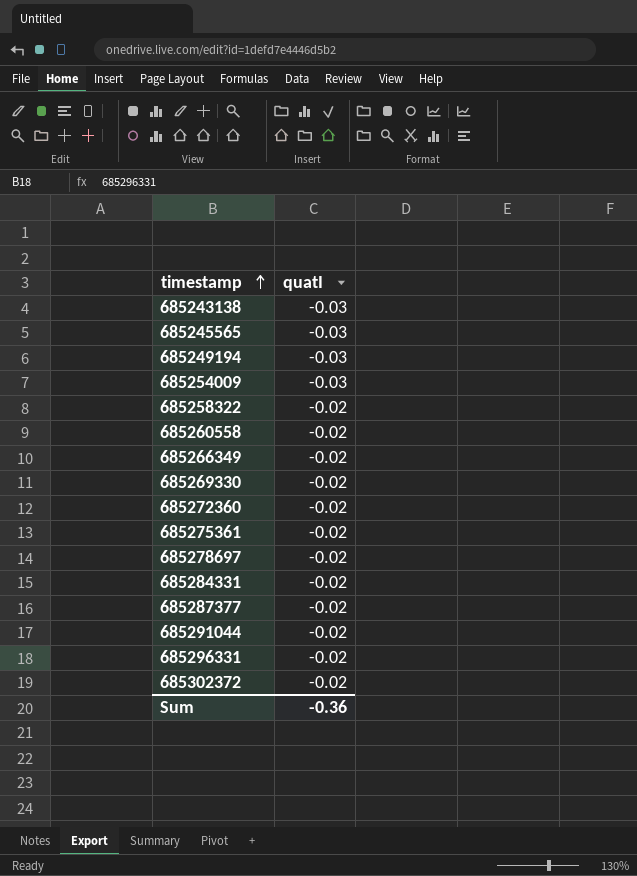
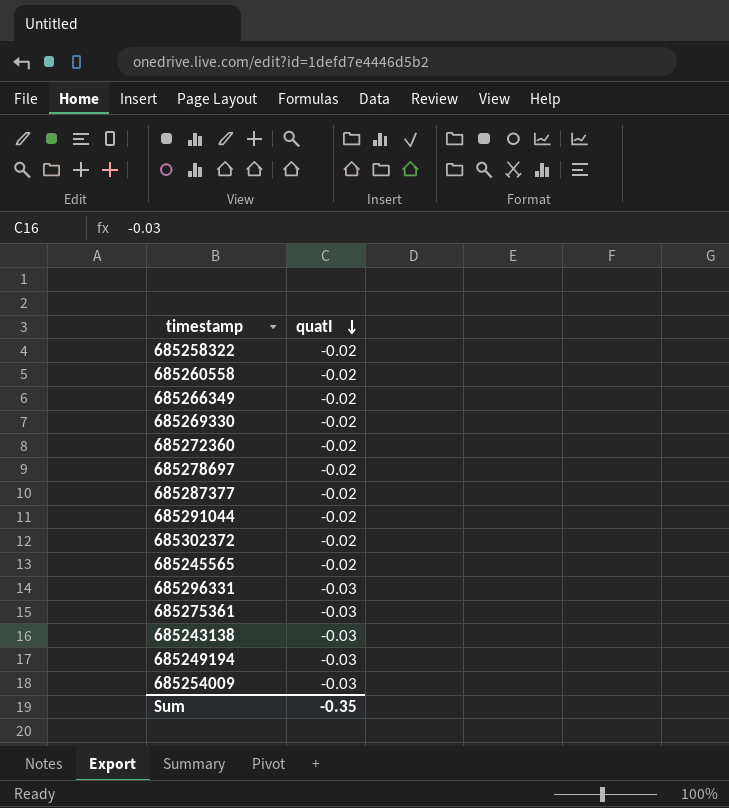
row order: timestamp ascending -> quatI descending
row 685284331: -0.02 -> none
685245565 | quatI: -0.03 -> -0.02
685296331 | quatI: -0.02 -> -0.03
685275361 | quatI: -0.02 -> -0.03
Sum | quatI: -0.36 -> -0.35

